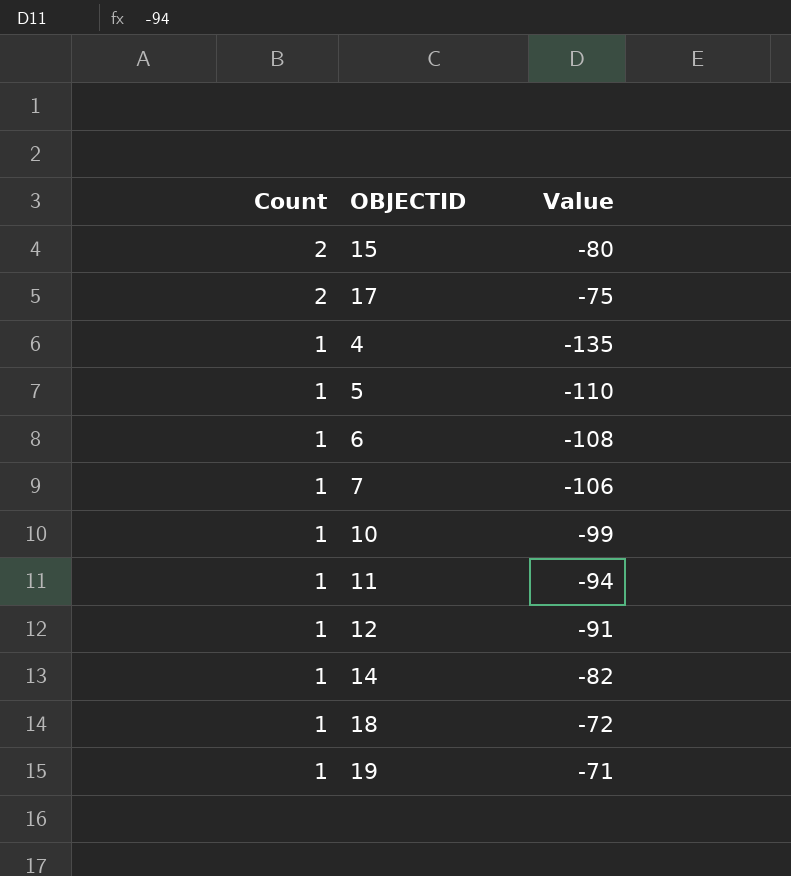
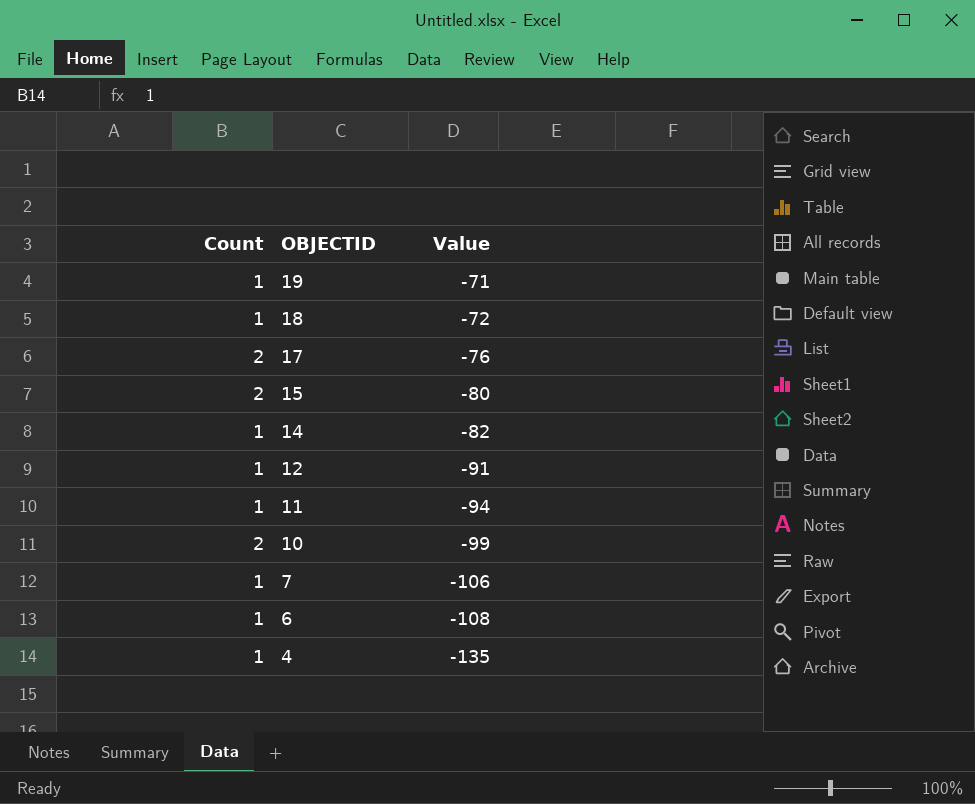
row order: Count descending -> OBJECTID descending
row 5: 1 | -110 -> none
17 | Value: -75 -> -76
10 | Count: 1 -> 2

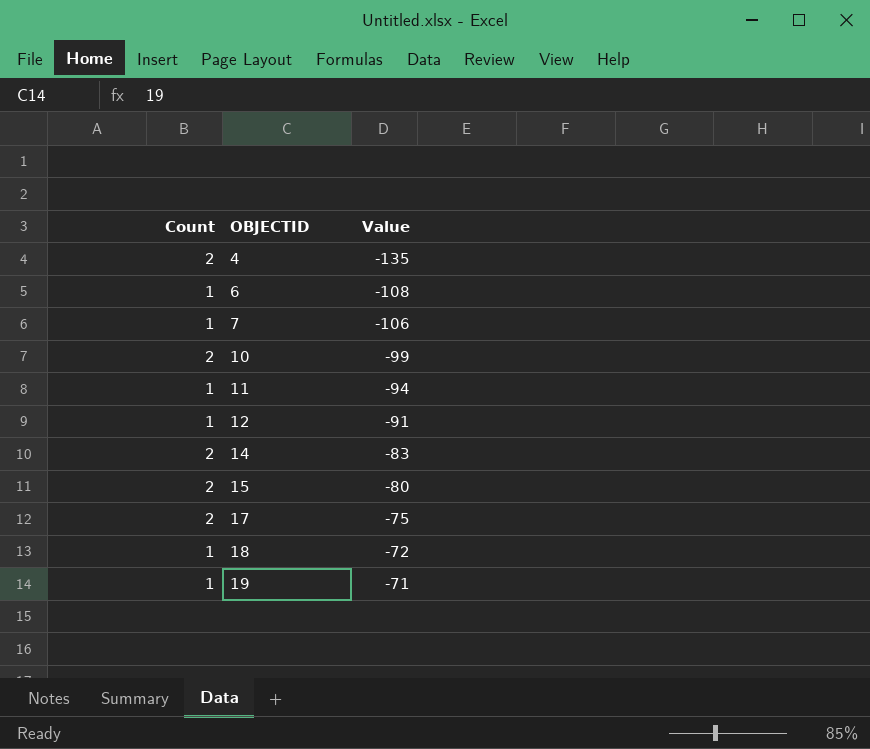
row order: OBJECTID descending -> OBJECTID ascending
4 | Count: 1 -> 2
14 | Count: 1 -> 2
14 | Value: -82 -> -83
17 | Value: -76 -> -75

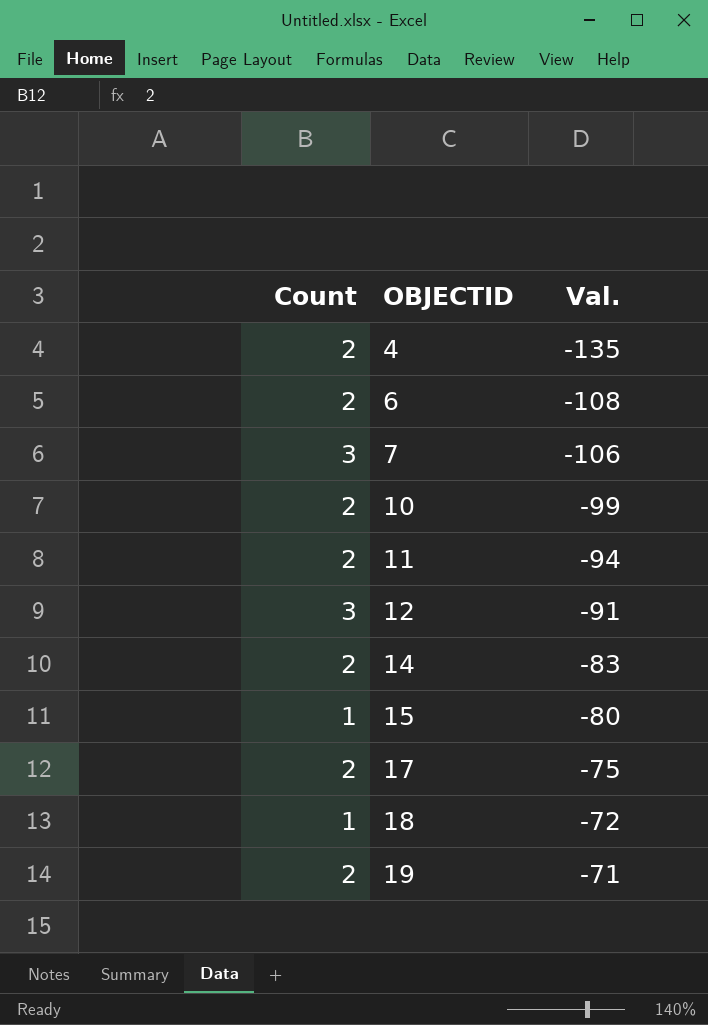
column name: Value -> Val.
6 | Count: 1 -> 2
7 | Count: 1 -> 3
11 | Count: 1 -> 2
12 | Count: 1 -> 3
15 | Count: 2 -> 1
19 | Count: 1 -> 2

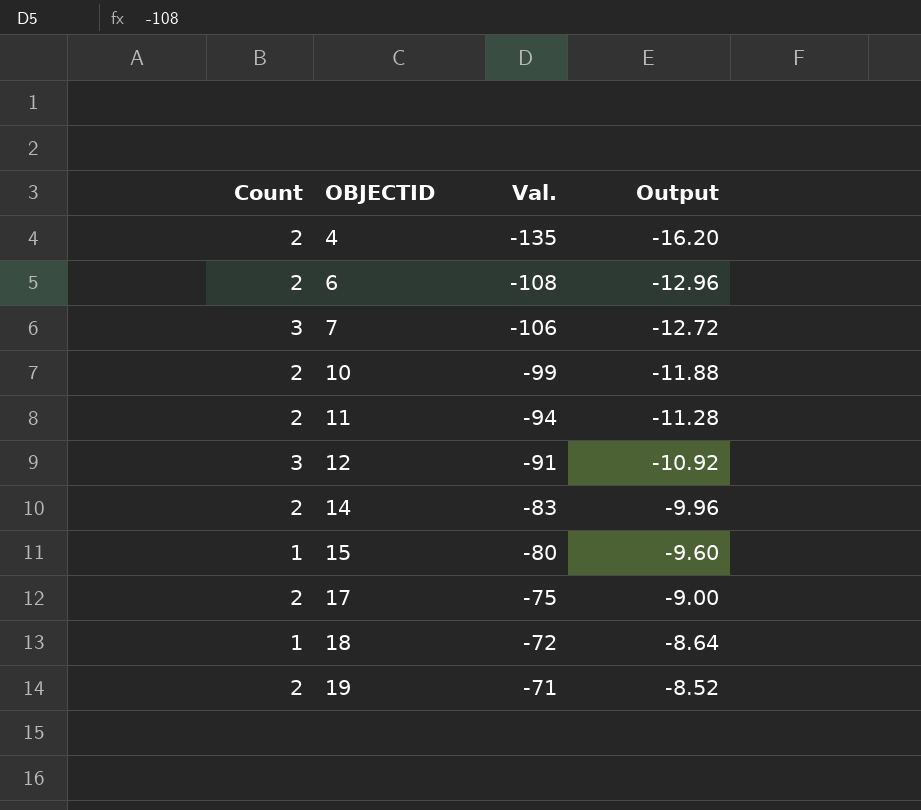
column Output | formula: none -> [Val.] * 0.12

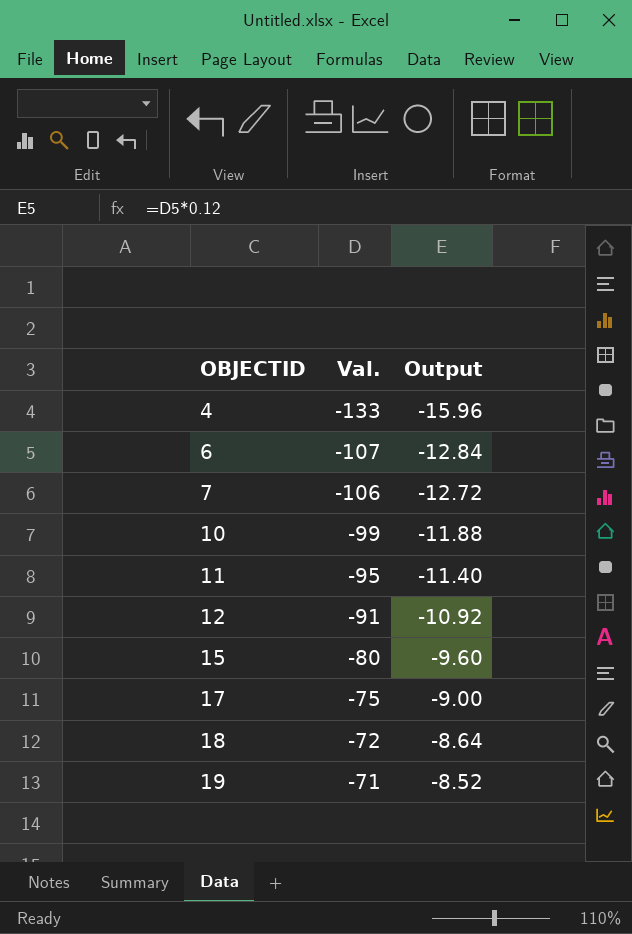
column Count | position: 1 -> none
row 14: 2 | -83 | -9.96 -> none
4 | Val.: -135 -> -133
4 | Output: -16.20 -> -15.96
6 | Val.: -108 -> -107
6 | Output: -12.96 -> -12.84
11 | Val.: -94 -> -95
11 | Output: -11.28 -> -11.40

